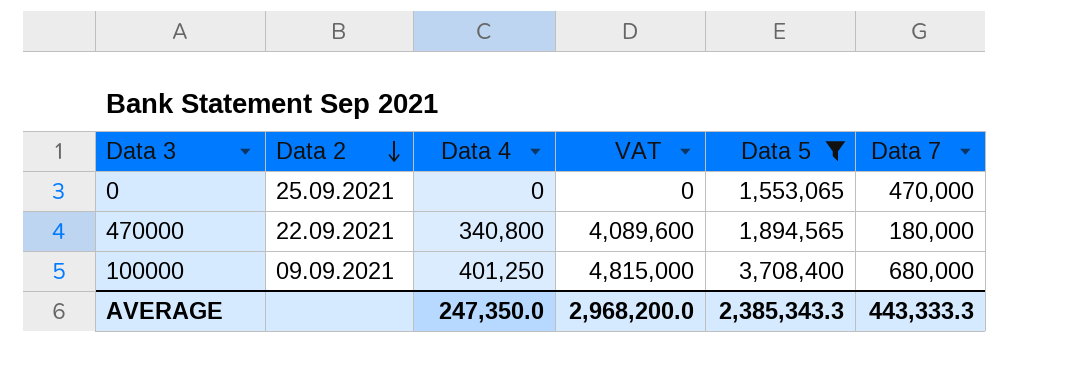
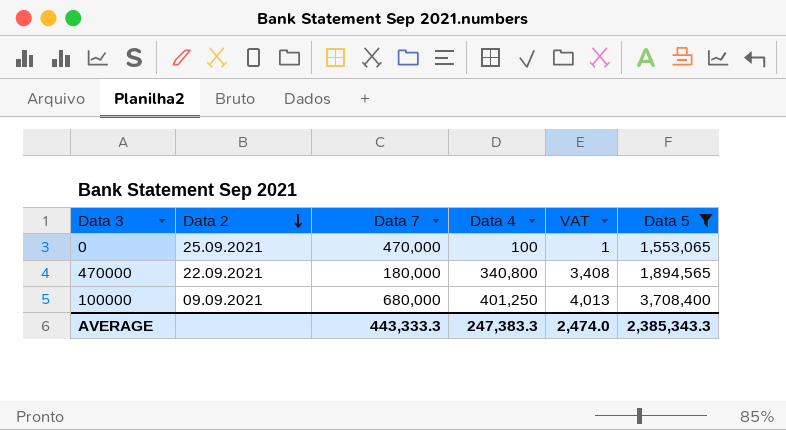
column Data 7 | position: 6 -> 3
column VAT | formula: [Data 4] * 12 -> [Data 4] * 0.01
0 | Data 4: 0 -> 100
AVERAGE | Data 4: 247,350.0 -> 247,383.3
AVERAGE | VAT: 2,968,200.0 -> 2,474.0

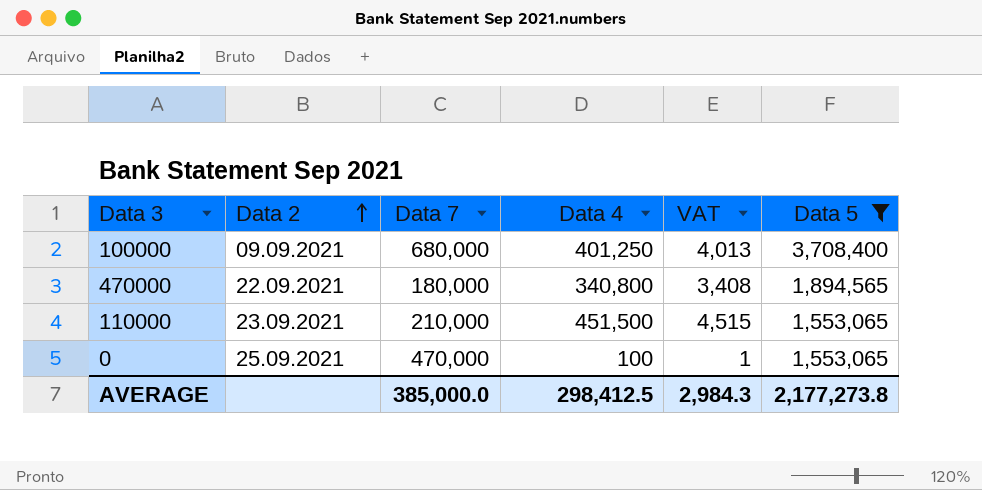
row order: Data 2 descending -> Data 2 ascending
row 110000: none -> 23.09.2021 | 210,000 | 451,500 | 4,515 | 1,553,065
AVERAGE | Data 7: 443,333.3 -> 385,000.0
AVERAGE | Data 4: 247,383.3 -> 298,412.5
AVERAGE | VAT: 2,474.0 -> 2,984.3
AVERAGE | Data 5: 2,385,343.3 -> 2,177,273.8

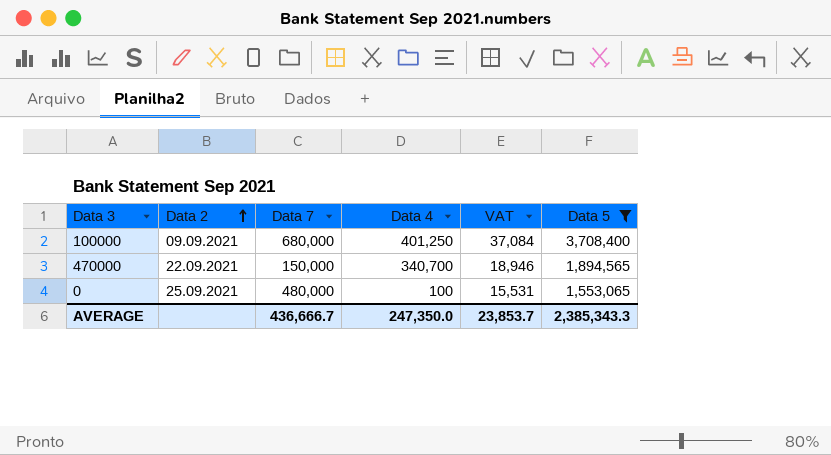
column VAT | formula: [Data 4] * 0.01 -> [Data 5] * 0.01
row 110000: 23.09.2021 | 210,000 | 451,500 | 4,515 | 1,553,065 -> none
470000 | Data 7: 180,000 -> 150,000
470000 | Data 4: 340,800 -> 340,700
0 | Data 7: 470,000 -> 480,000
AVERAGE | Data 7: 385,000.0 -> 436,666.7
AVERAGE | Data 4: 298,412.5 -> 247,350.0
AVERAGE | VAT: 2,984.3 -> 23,853.7
AVERAGE | Data 5: 2,177,273.8 -> 2,385,343.3

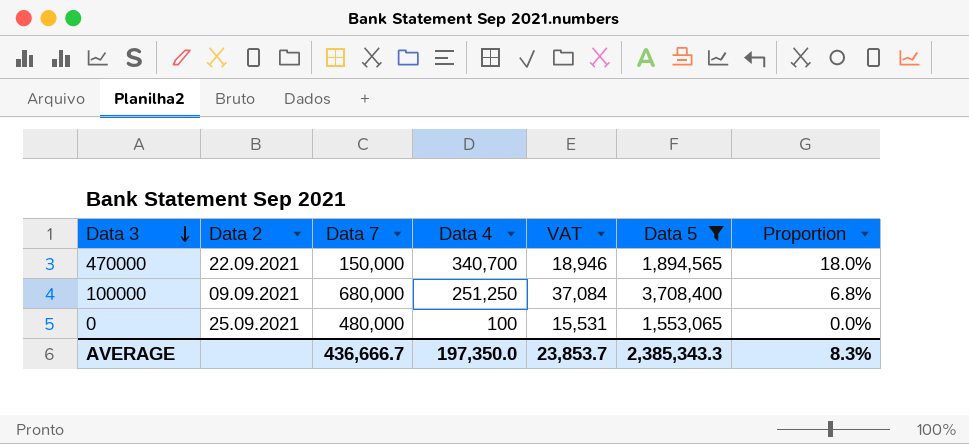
row order: Data 2 ascending -> Data 3 descending
column Proportion | formula: none -> [Data 4] / [Data 5]
100000 | Data 4: 401,250 -> 251,250
AVERAGE | Data 4: 247,350.0 -> 197,350.0

